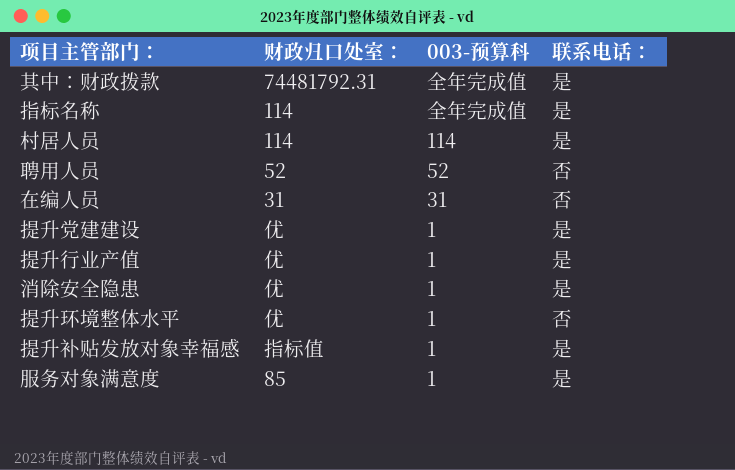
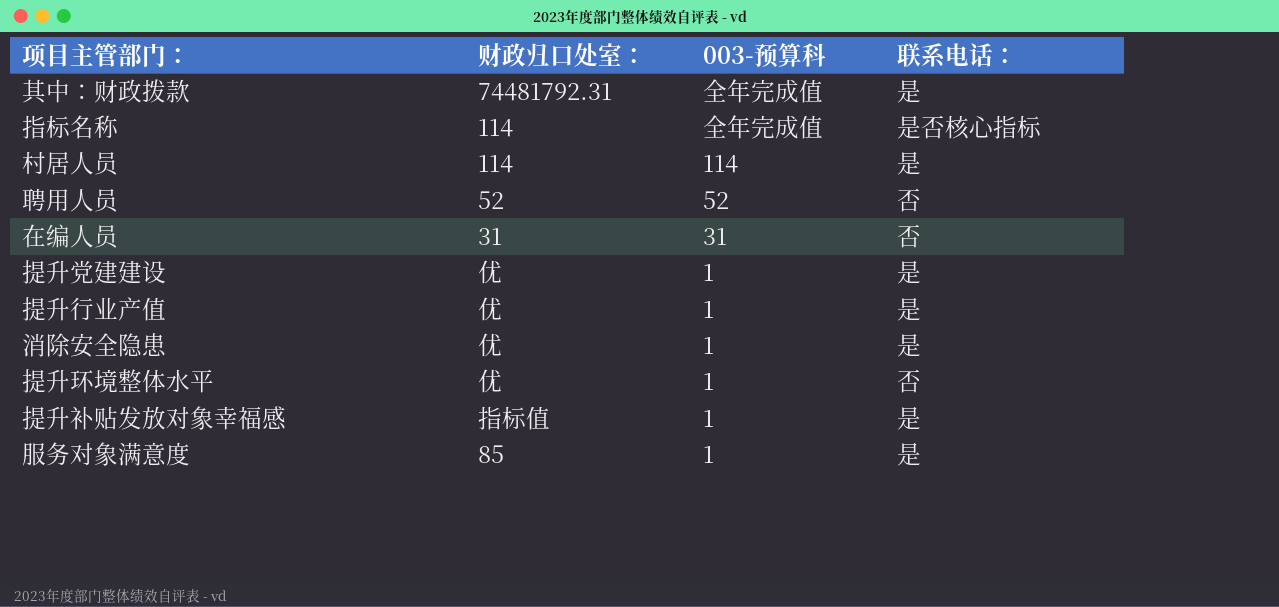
指标名称 | 联系电话：: 是 -> 是否核心指标

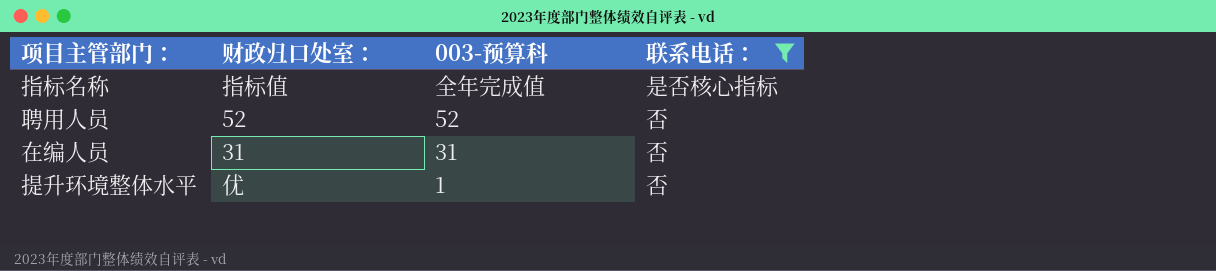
filter: none -> 联系电话： != 是
指标名称 | 财政归口处室：: 114 -> 指标值

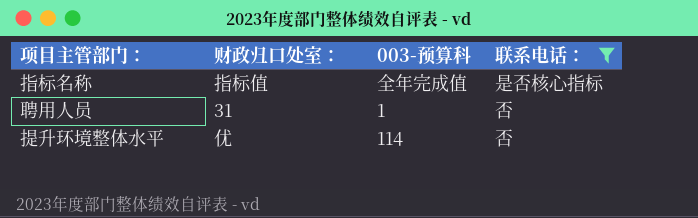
row 在编人员: 31 | 31 | 否 -> none
聘用人员 | 财政归口处室：: 52 -> 31
聘用人员 | 003-预算科: 52 -> 1
提升环境整体水平 | 003-预算科: 1 -> 114

